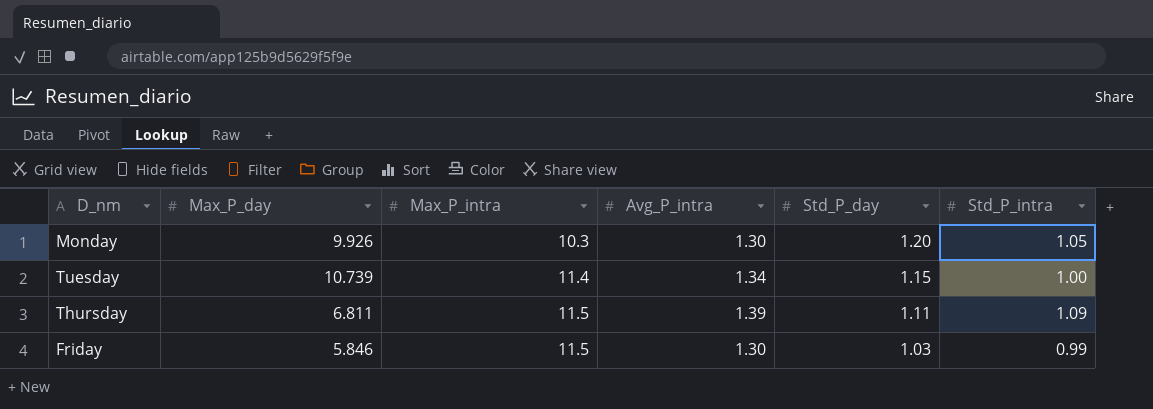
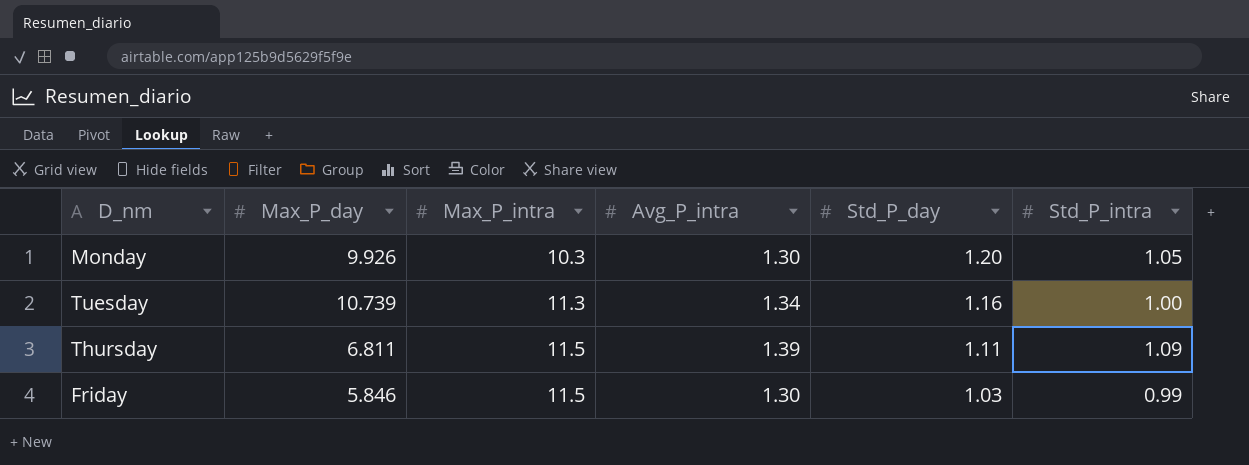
Tuesday | Max_P_intra: 11.4 -> 11.3
Tuesday | Std_P_day: 1.15 -> 1.16

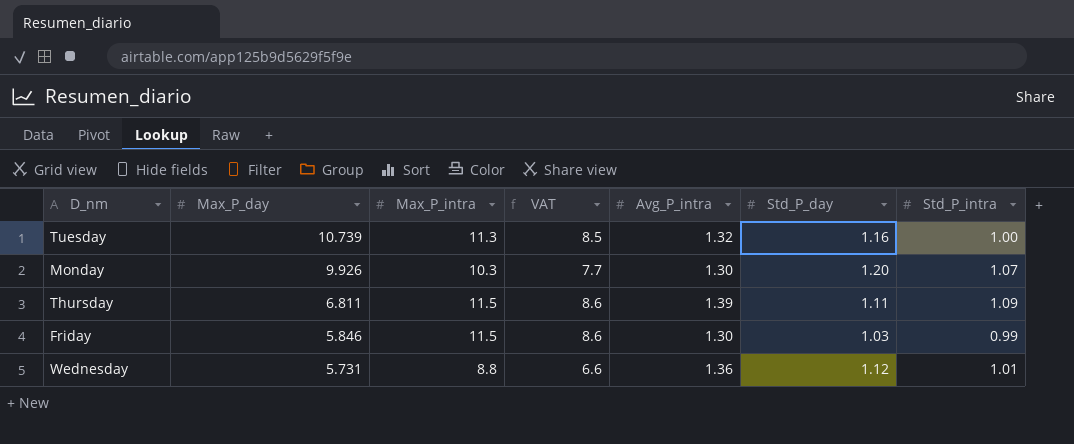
row order: Max_P_intra ascending -> Max_P_day descending
column VAT | formula: none -> [Max_P_intra] * 0.75
Tuesday | Avg_P_intra: 1.34 -> 1.32
Monday | Std_P_intra: 1.05 -> 1.07
row Wednesday: none -> 5.731 | 8.8 | 6.6 | 1.36 | 1.12 | 1.01

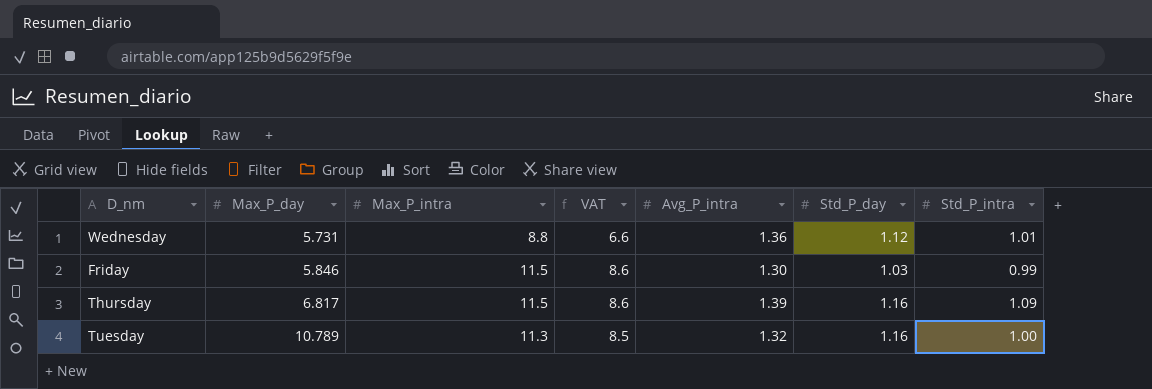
row order: Max_P_day descending -> Max_P_day ascending
row Monday: 9.926 | 10.3 | 7.7 | 1.30 | 1.20 | 1.07 -> none
Thursday | Max_P_day: 6.811 -> 6.817
Thursday | Std_P_day: 1.11 -> 1.16
Tuesday | Max_P_day: 10.739 -> 10.789

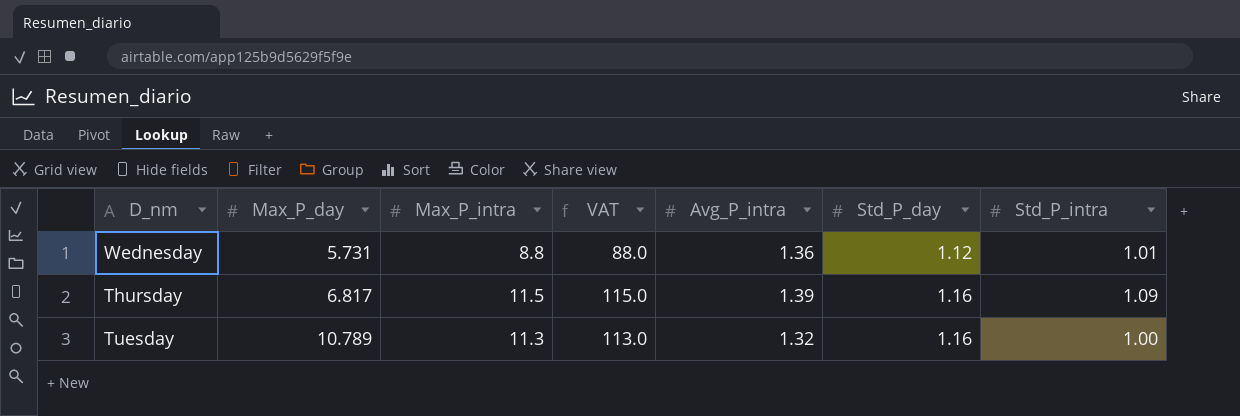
column VAT | formula: [Max_P_intra] * 0.75 -> [Max_P_intra] * 10
row Friday: 5.846 | 11.5 | 8.6 | 1.30 | 1.03 | 0.99 -> none

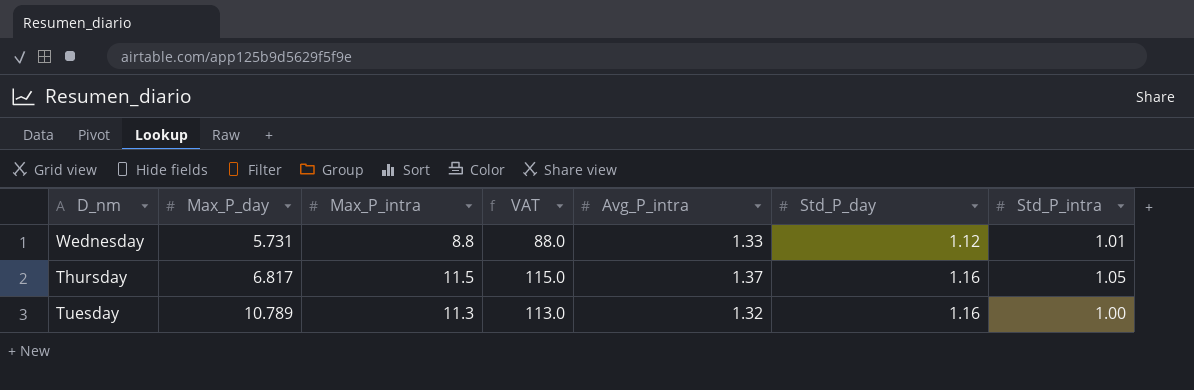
Wednesday | Avg_P_intra: 1.36 -> 1.33
Thursday | Avg_P_intra: 1.39 -> 1.37
Thursday | Std_P_intra: 1.09 -> 1.05

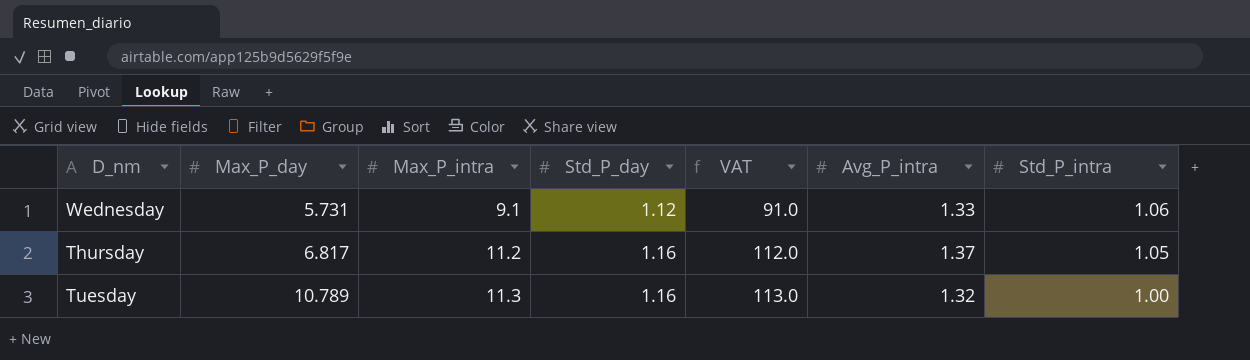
column Std_P_day | position: 6 -> 4
Wednesday | Max_P_intra: 8.8 -> 9.1
Wednesday | VAT: 88.0 -> 91.0
Wednesday | Std_P_intra: 1.01 -> 1.06
Thursday | Max_P_intra: 11.5 -> 11.2
Thursday | VAT: 115.0 -> 112.0

